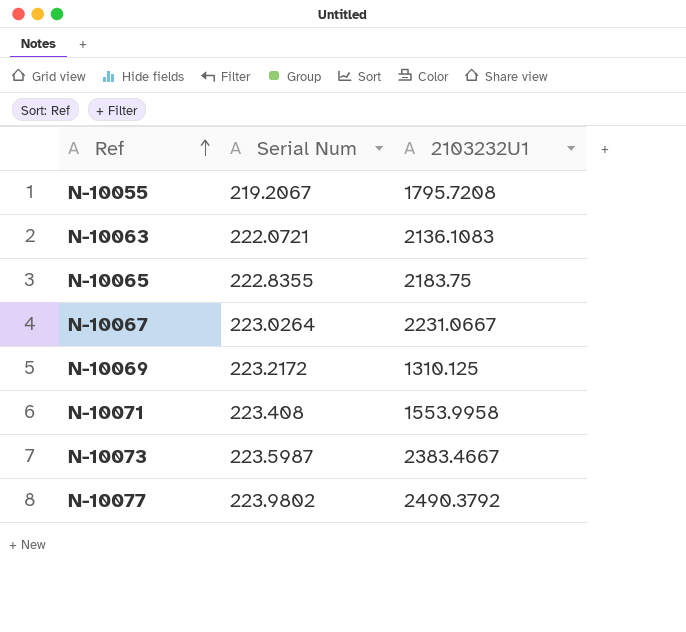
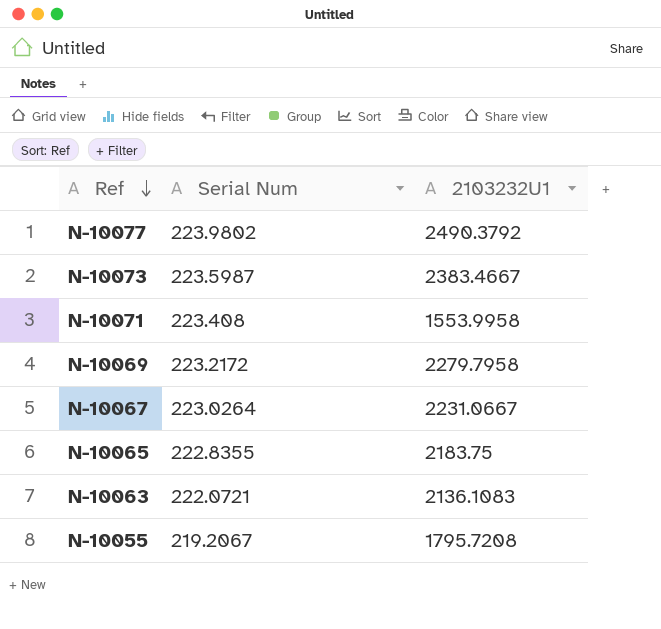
row order: Ref ascending -> Ref descending
N-10069 | 2103232U1: 1310.125 -> 2279.7958

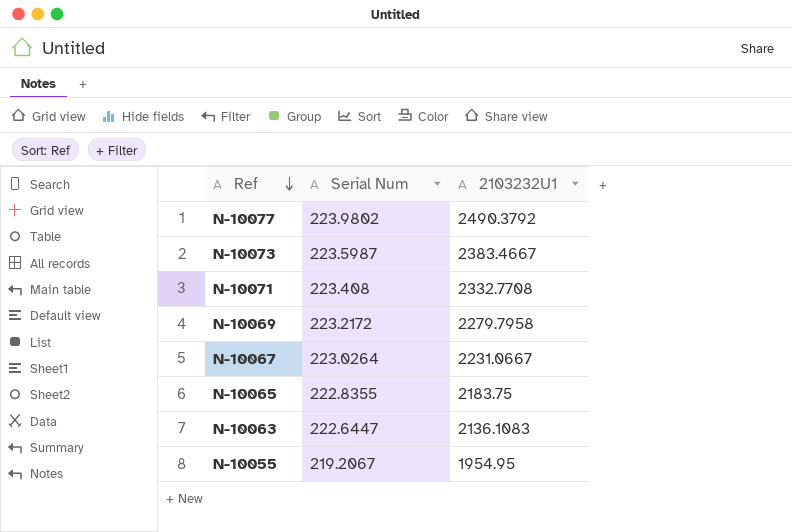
N-10071 | 2103232U1: 1553.9958 -> 2332.7708
N-10063 | Serial Num: 222.0721 -> 222.6447
N-10055 | 2103232U1: 1795.7208 -> 1954.95

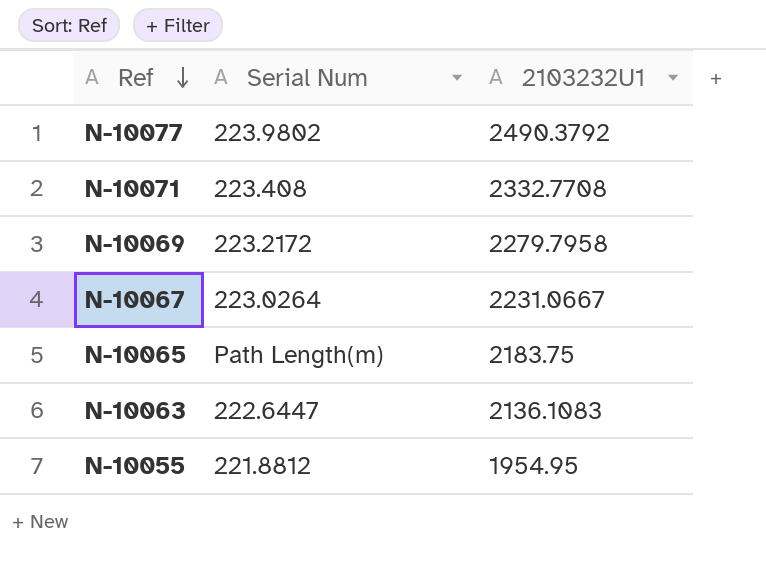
row N-10073: 223.5987 | 2383.4667 -> none
N-10065 | Serial Num: 222.8355 -> Path Length(m)
N-10055 | Serial Num: 219.2067 -> 221.8812

